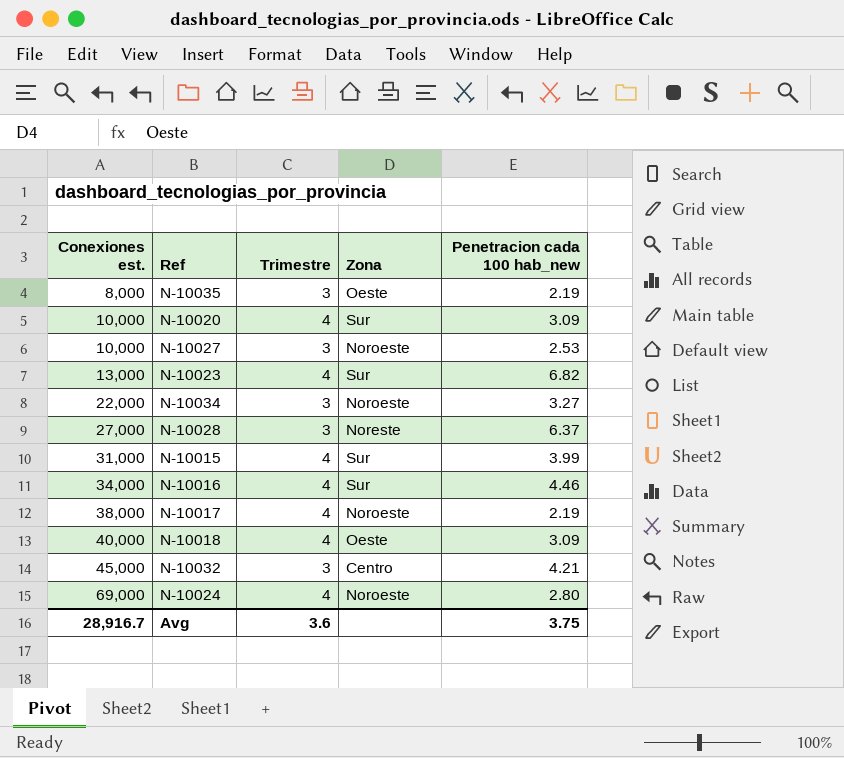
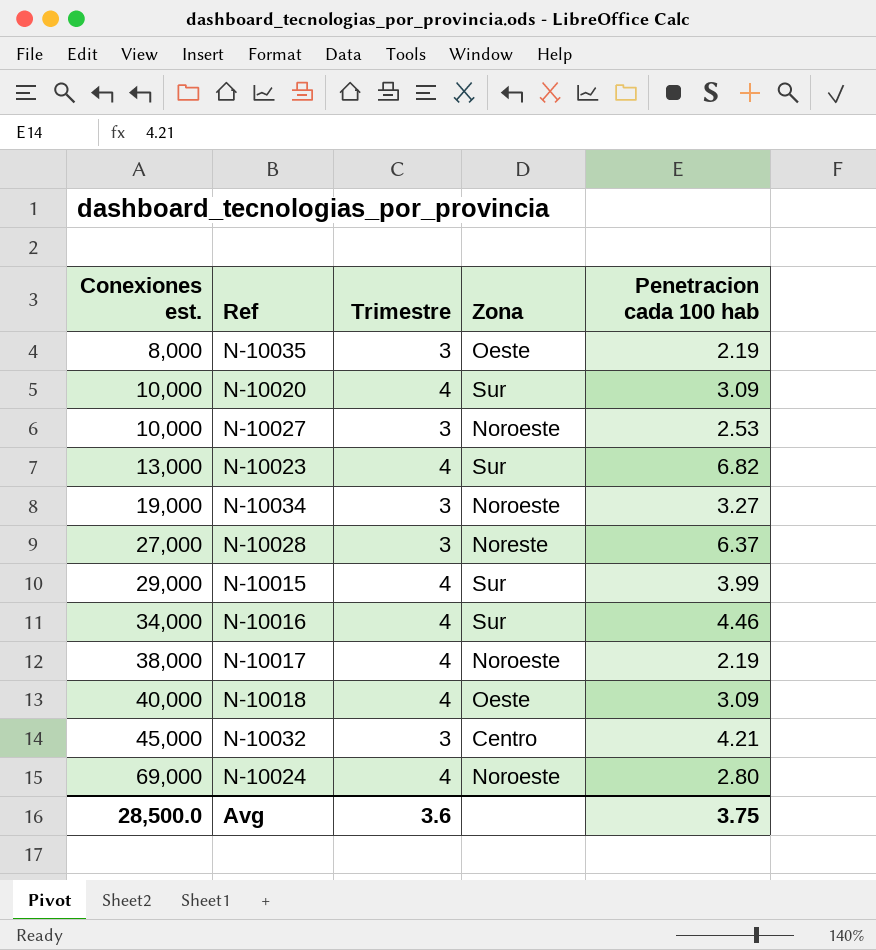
column name: Penetracion cada 100 hab_new -> Penetracion cada 100 hab
N-10034 | Conexiones est.: 22,000 -> 19,000
N-10015 | Conexiones est.: 31,000 -> 29,000
Avg | Conexiones est.: 28,916.7 -> 28,500.0

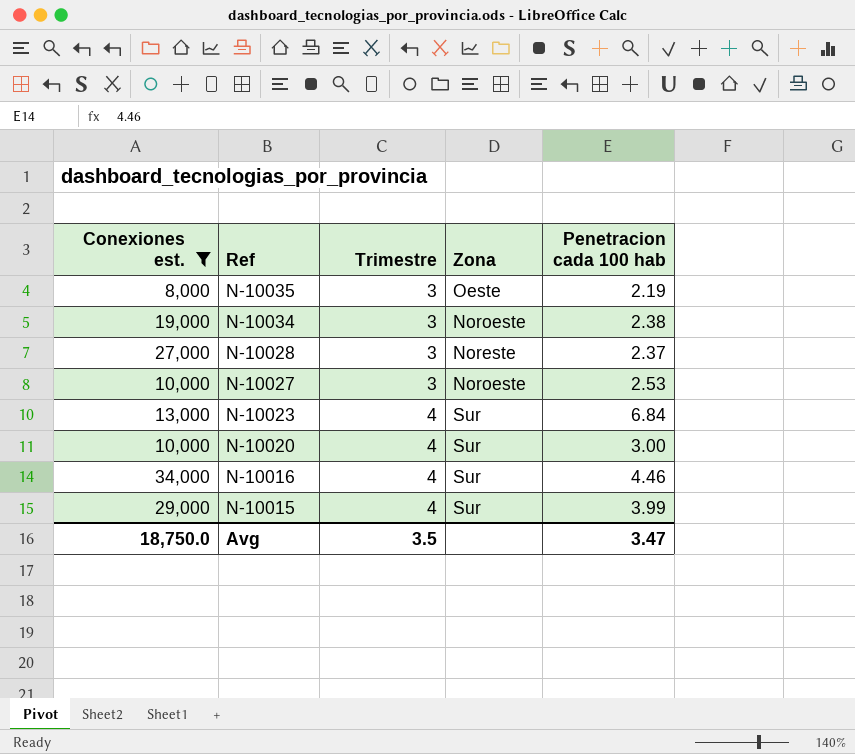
filter: none -> Conexiones est. <= 34,000
row order: Conexiones est. ascending -> Ref descending
N-10034 | Penetracion cada 100 hab: 3.27 -> 2.38
N-10028 | Penetracion cada 100 hab: 6.37 -> 2.37
N-10023 | Penetracion cada 100 hab: 6.82 -> 6.84
N-10020 | Penetracion cada 100 hab: 3.09 -> 3.00
Avg | Conexiones est.: 28,500.0 -> 18,750.0
Avg | Trimestre: 3.6 -> 3.5
Avg | Penetracion cada 100 hab: 3.75 -> 3.47

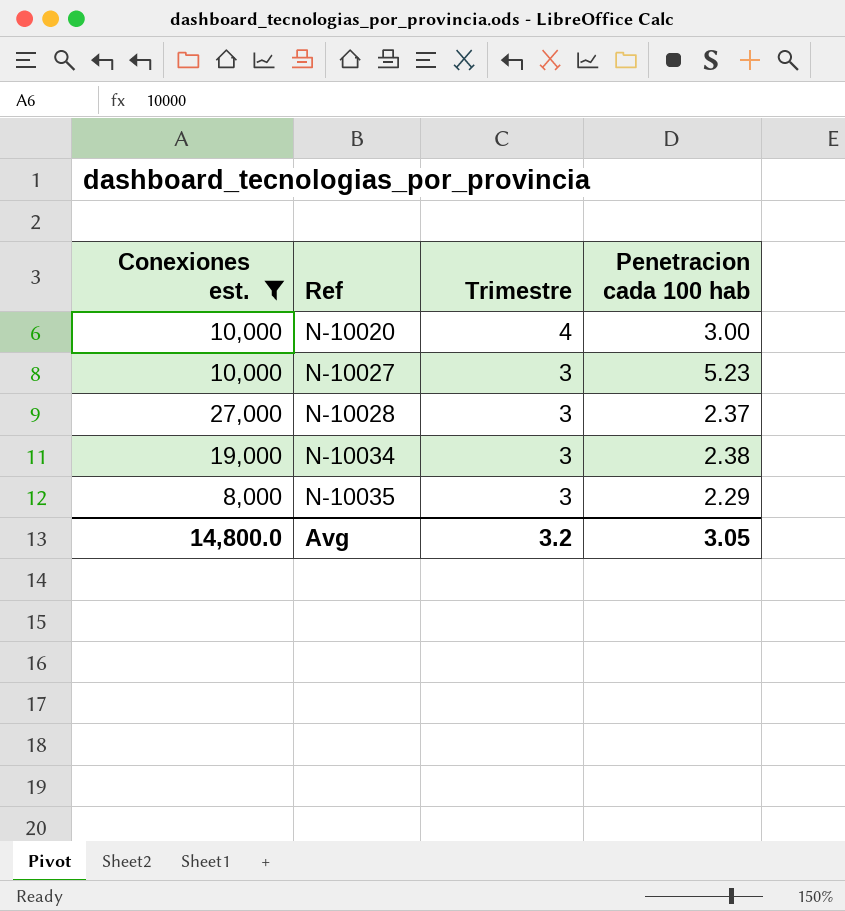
row order: Ref descending -> Ref ascending
column Zona | position: 4 -> none
row N-10023: 13,000 | 4 | Sur | 6.84 -> none
row N-10016: 34,000 | 4 | Sur | 4.46 -> none
row N-10015: 29,000 | 4 | Sur | 3.99 -> none
N-10027 | Penetracion cada 100 hab: 2.53 -> 5.23
N-10035 | Penetracion cada 100 hab: 2.19 -> 2.29
Avg | Conexiones est.: 18,750.0 -> 14,800.0
Avg | Trimestre: 3.5 -> 3.2
Avg | Penetracion cada 100 hab: 3.47 -> 3.05

